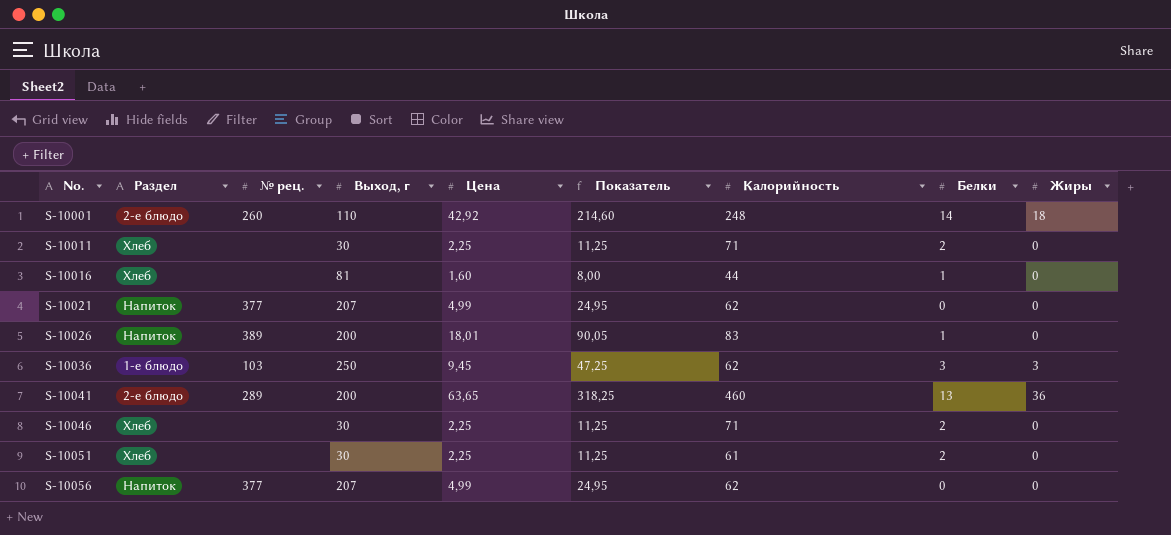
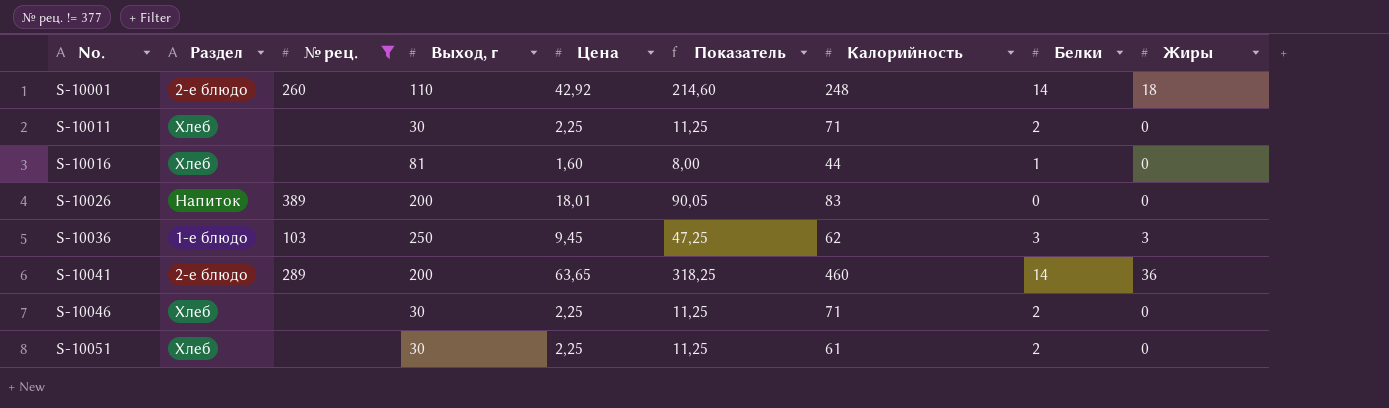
filter: none -> № рец. != 377
S-10026 | Белки: 1 -> 0
S-10041 | Белки: 13 -> 14

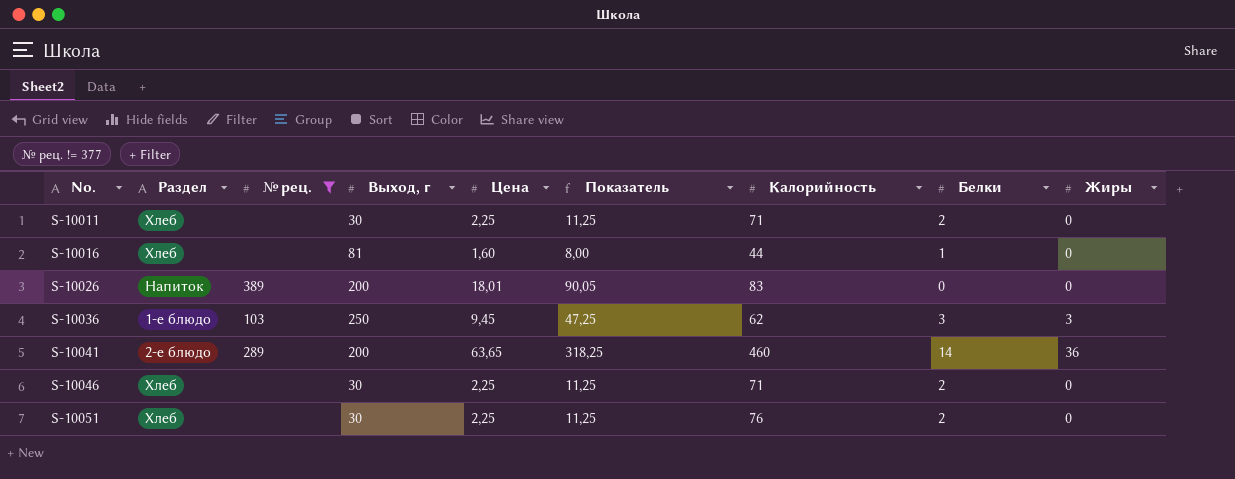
row S-10001: 2-е блюдо | 260 | 110 | 42,92 | 214,60 | 248 | 14 | 18 -> none
S-10051 | Калорийность: 61 -> 76

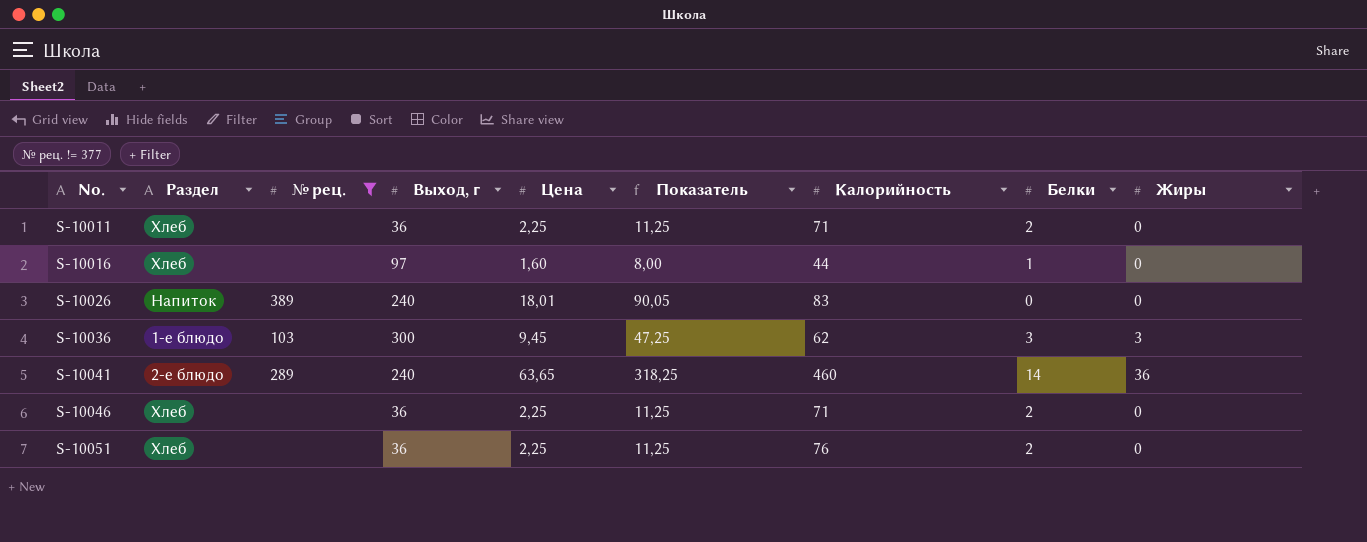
S-10011 | Выход, г: 30 -> 36
S-10016 | Выход, г: 81 -> 97
S-10026 | Выход, г: 200 -> 240
S-10036 | Выход, г: 250 -> 300
S-10041 | Выход, г: 200 -> 240
S-10046 | Выход, г: 30 -> 36
S-10051 | Выход, г: 30 -> 36

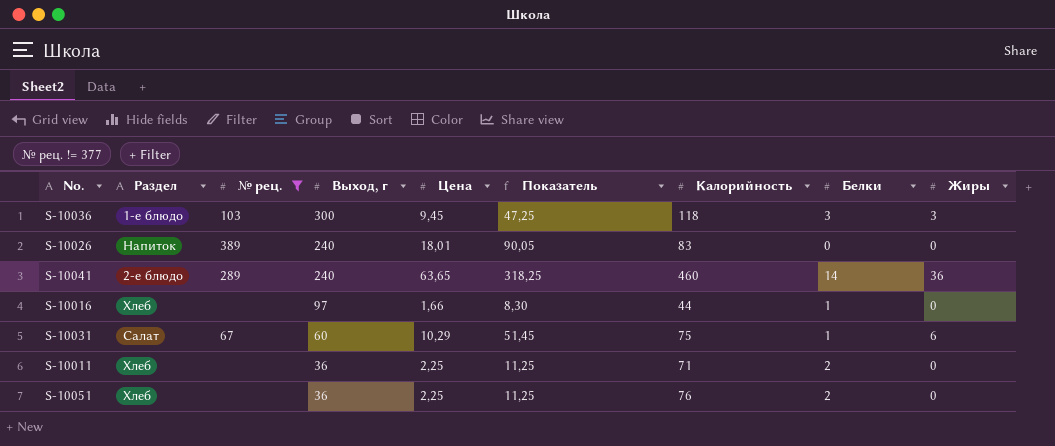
row order: No. ascending -> Выход, г descending
row S-10046: Хлеб | none | 36 | 2,25 | 11,25 | 71 | 2 | 0 -> none
S-10036 | Калорийность: 62 -> 118
S-10016 | Цена: 1,60 -> 1,66
S-10016 | Показатель: 8,00 -> 8,30
row S-10031: none -> Салат | 67 | 60 | 10,29 | 51,45 | 75 | 1 | 6

